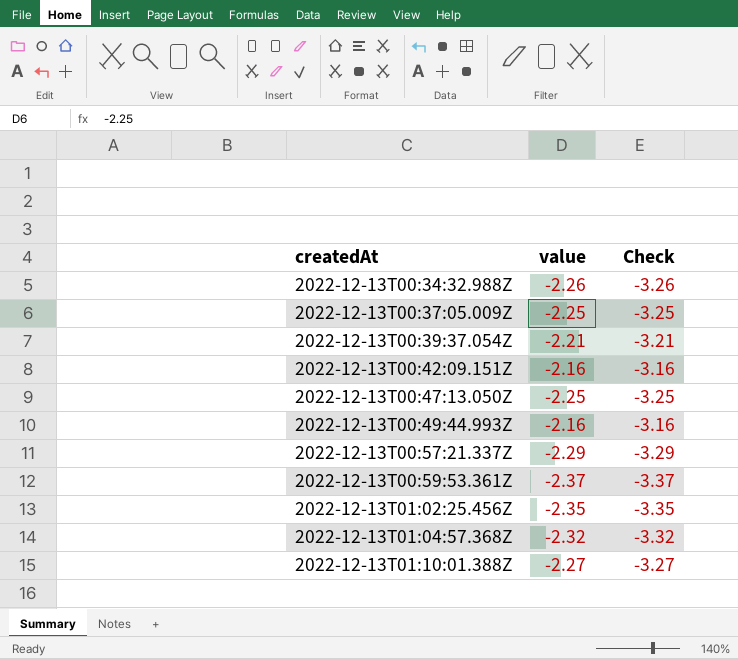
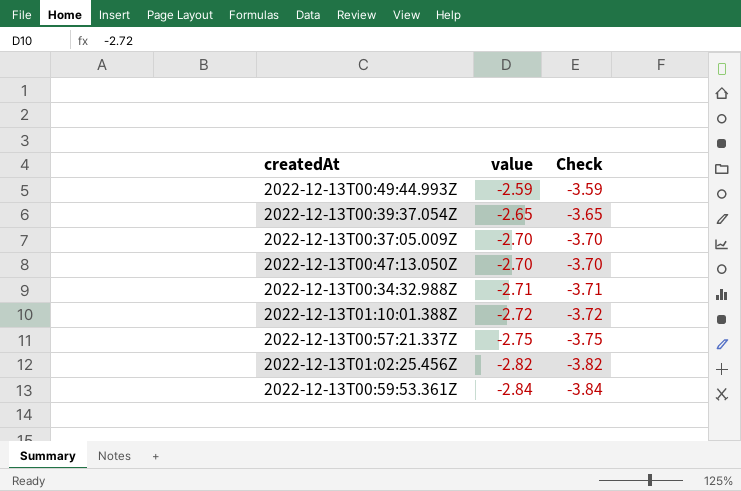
row order: createdAt ascending -> value descending
row 2022-12-13T00:42:09.151Z: -2.16 | -3.16 -> none
row 2022-12-13T01:04:57.368Z: -2.32 | -3.32 -> none
2022-12-13T00:49:44.993Z | value: -2.16 -> -2.59
2022-12-13T00:49:44.993Z | Check: -3.16 -> -3.59
2022-12-13T00:39:37.054Z | value: -2.21 -> -2.65
2022-12-13T00:39:37.054Z | Check: -3.21 -> -3.65
2022-12-13T00:37:05.009Z | value: -2.25 -> -2.70
2022-12-13T00:37:05.009Z | Check: -3.25 -> -3.70
2022-12-13T00:47:13.050Z | value: -2.25 -> -2.70
2022-12-13T00:47:13.050Z | Check: -3.25 -> -3.70
2022-12-13T00:34:32.988Z | value: -2.26 -> -2.71
2022-12-13T00:34:32.988Z | Check: -3.26 -> -3.71
2022-12-13T01:10:01.388Z | value: -2.27 -> -2.72
2022-12-13T01:10:01.388Z | Check: -3.27 -> -3.72
2022-12-13T00:57:21.337Z | value: -2.29 -> -2.75
2022-12-13T00:57:21.337Z | Check: -3.29 -> -3.75
2022-12-13T01:02:25.456Z | value: -2.35 -> -2.82
2022-12-13T01:02:25.456Z | Check: -3.35 -> -3.82
2022-12-13T00:59:53.361Z | value: -2.37 -> -2.84
2022-12-13T00:59:53.361Z | Check: -3.37 -> -3.84

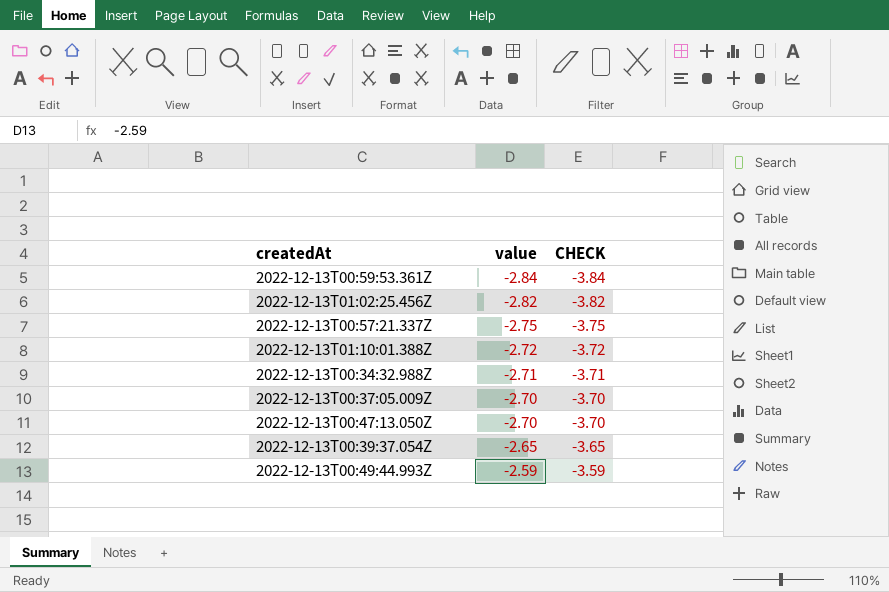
row order: value descending -> value ascending
column name: Check -> CHECK

